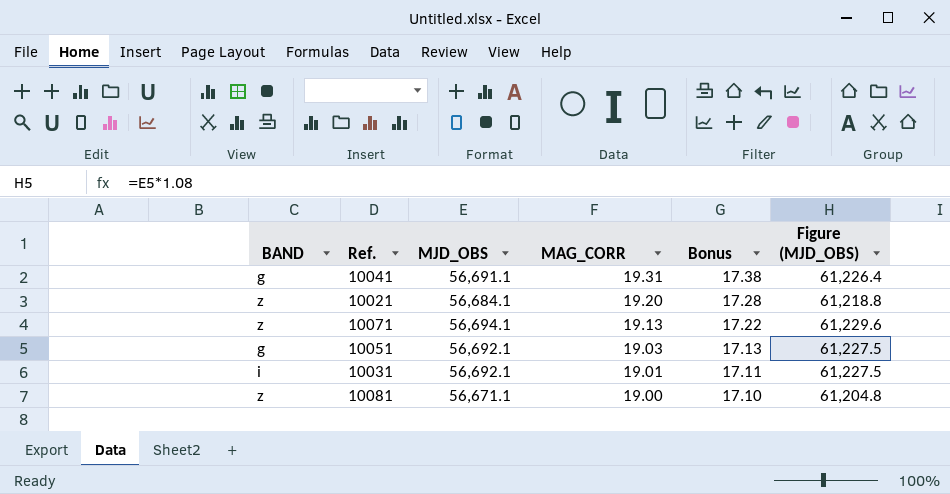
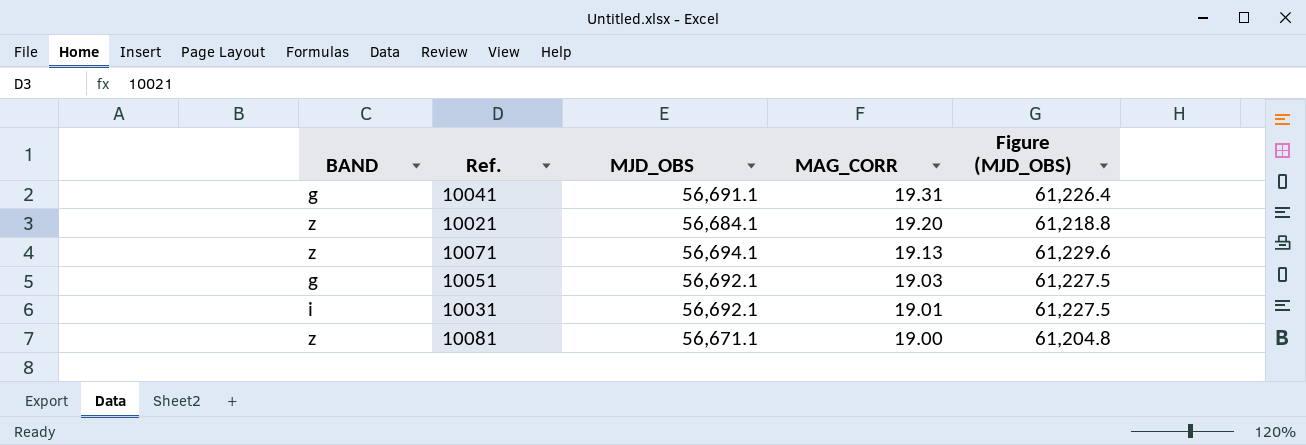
column Bonus | formula: [MAG_CORR] * 0.9 -> none

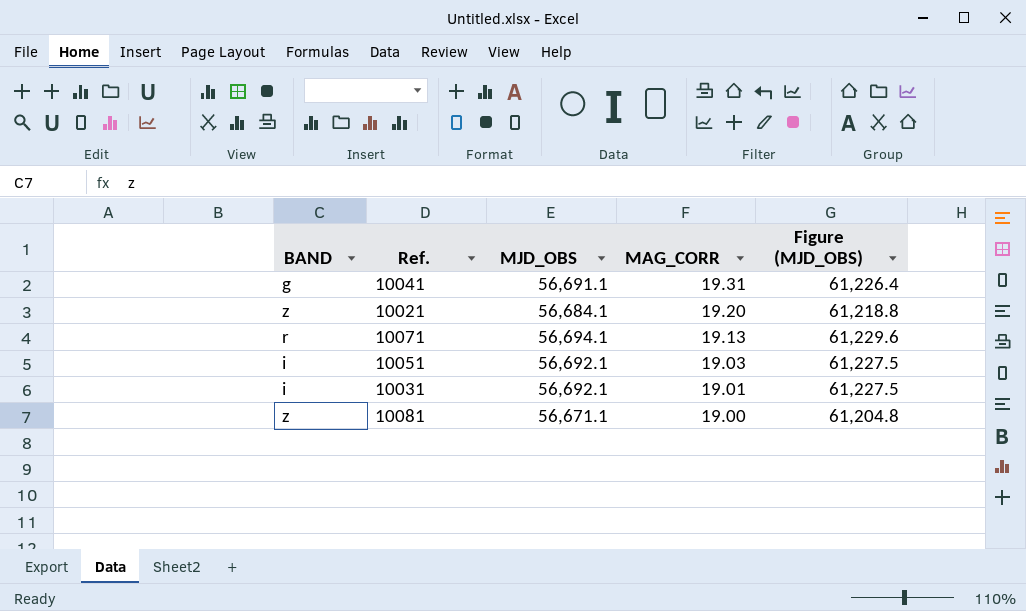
10071 | BAND: z -> r
10051 | BAND: g -> i

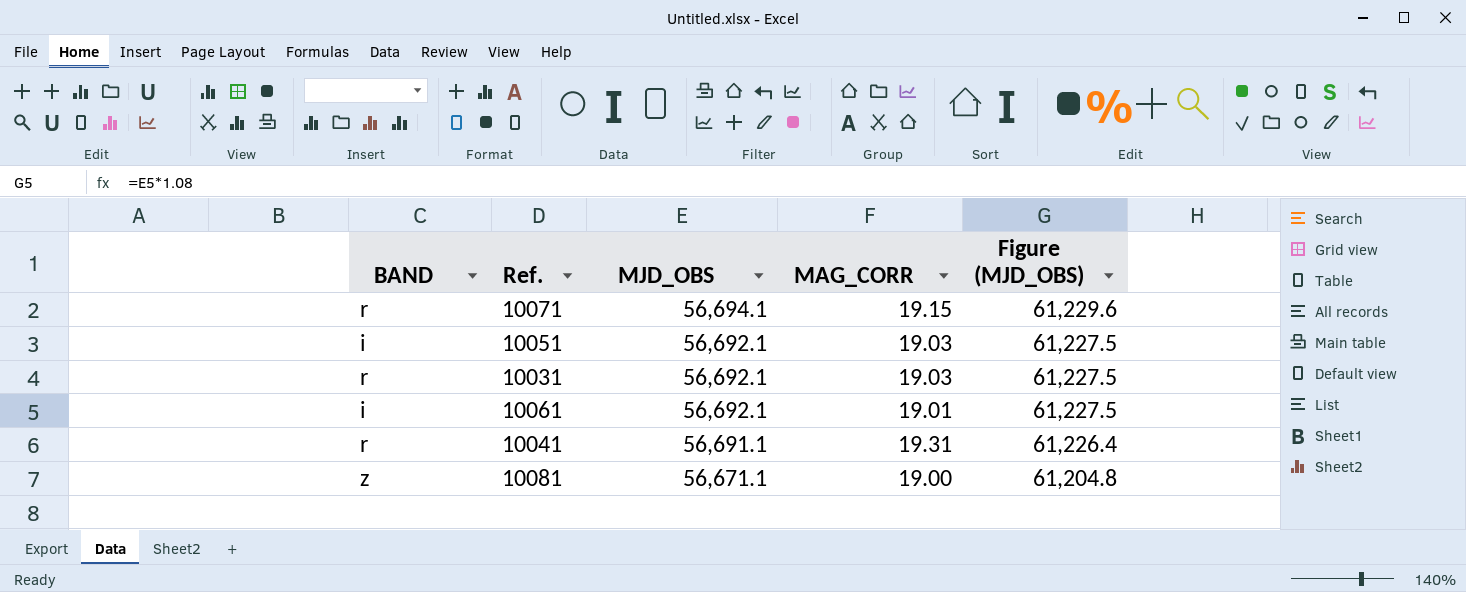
row order: MAG_CORR descending -> MJD_OBS descending
row 10021: z | 56,684.1 | 19.20 | 61,218.8 -> none
10071 | MAG_CORR: 19.13 -> 19.15
10031 | BAND: i -> r
10031 | MAG_CORR: 19.01 -> 19.03
row 10061: none -> i | 56,692.1 | 19.01 | 61,227.5
10041 | BAND: g -> r

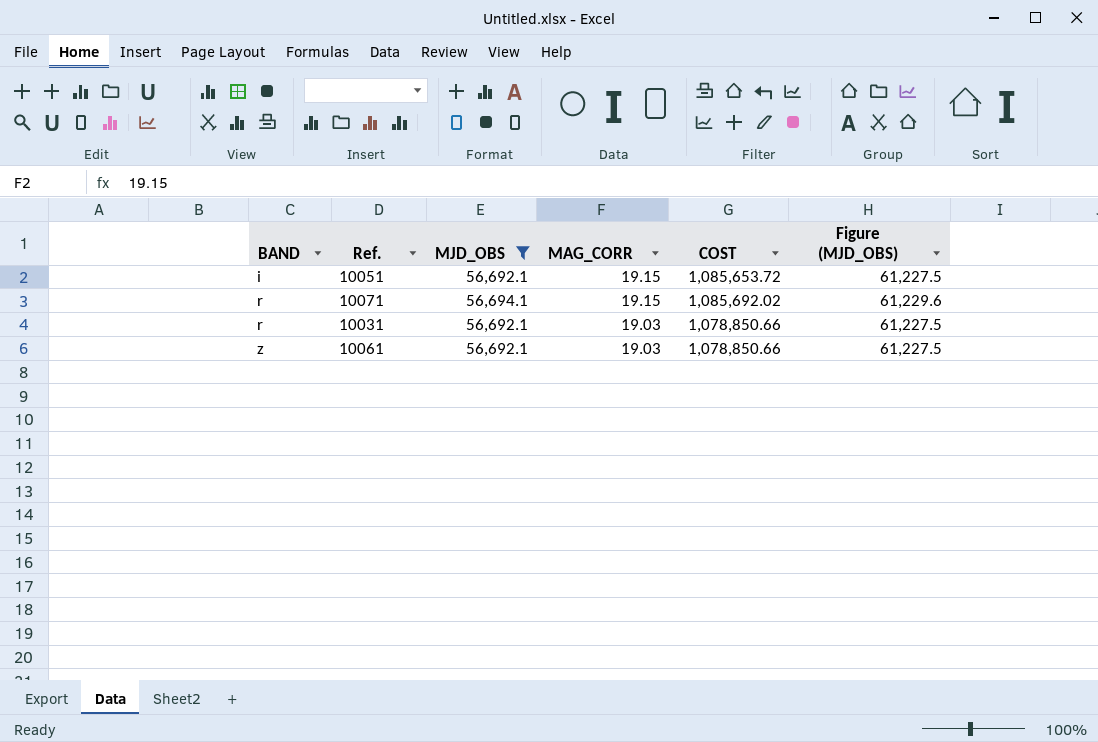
filter: none -> MJD_OBS >= 56,692.1
row order: MJD_OBS descending -> BAND ascending
column COST | formula: none -> [MJD_OBS] * [MAG_CORR]
10051 | MAG_CORR: 19.03 -> 19.15
10061 | BAND: i -> z
10061 | MAG_CORR: 19.01 -> 19.03

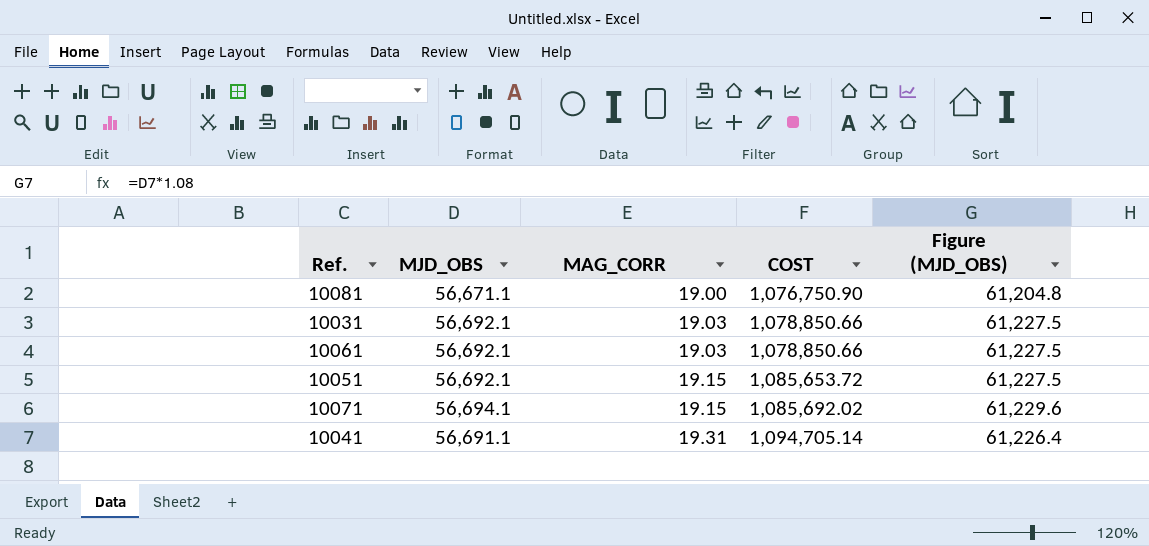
filter: MJD_OBS >= 56,692.1 -> none
row order: BAND ascending -> MAG_CORR ascending
column BAND | position: 1 -> none

